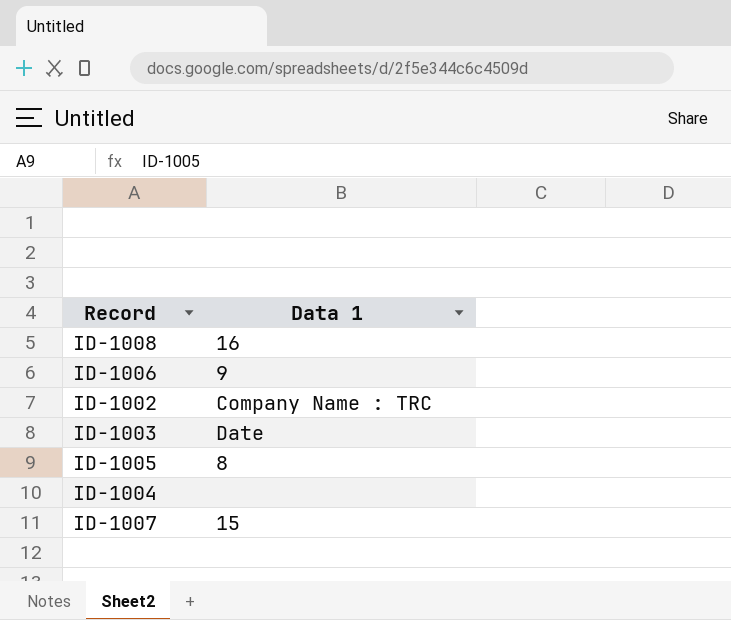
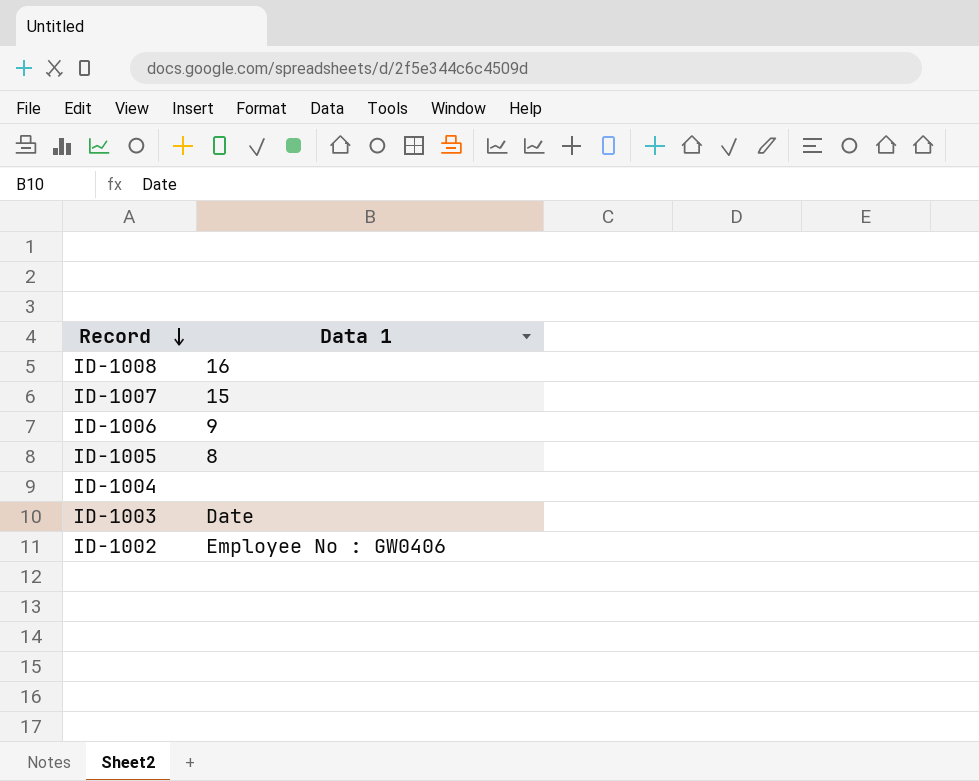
row order: none -> Record descending
ID-1002 | Data 1: Company Name : TRC -> Employee No : GW0406

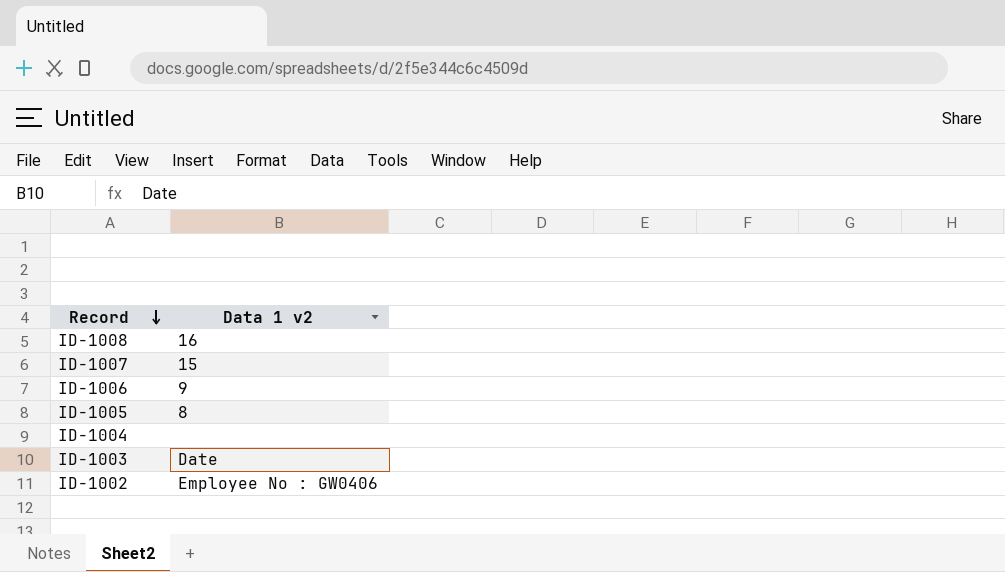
column name: Data 1 -> Data 1 v2

